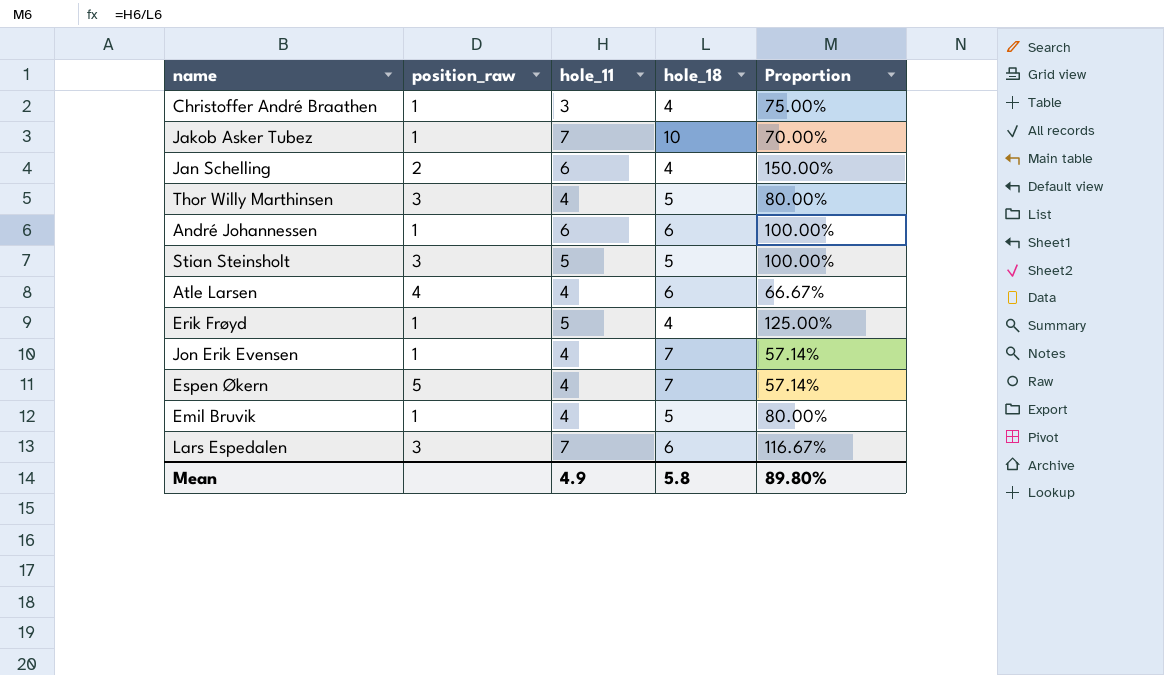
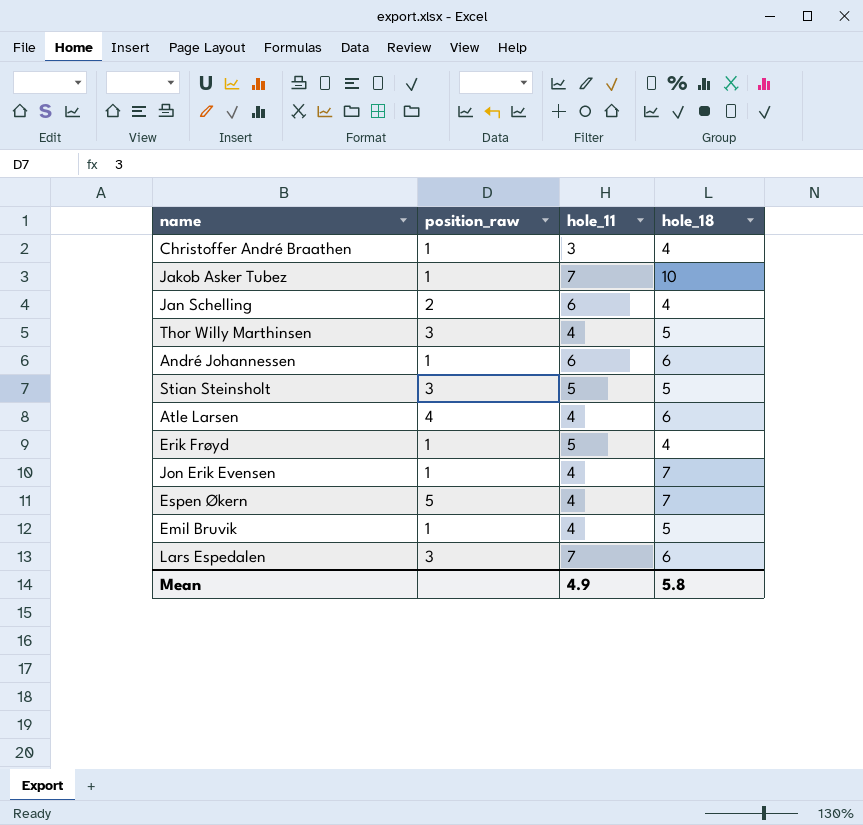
column Proportion | formula: [hole_11] / [hole_18] -> none

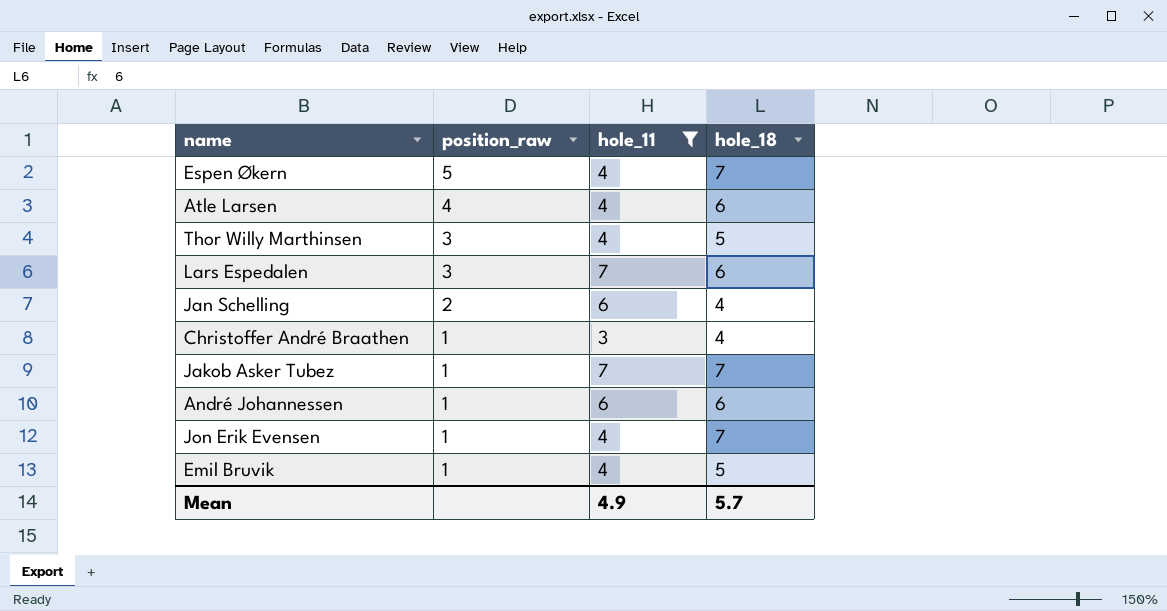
filter: none -> hole_11 != 5
row order: none -> position_raw descending
Jakob Asker Tubez | hole_18: 10 -> 7
Mean | hole_18: 5.8 -> 5.7

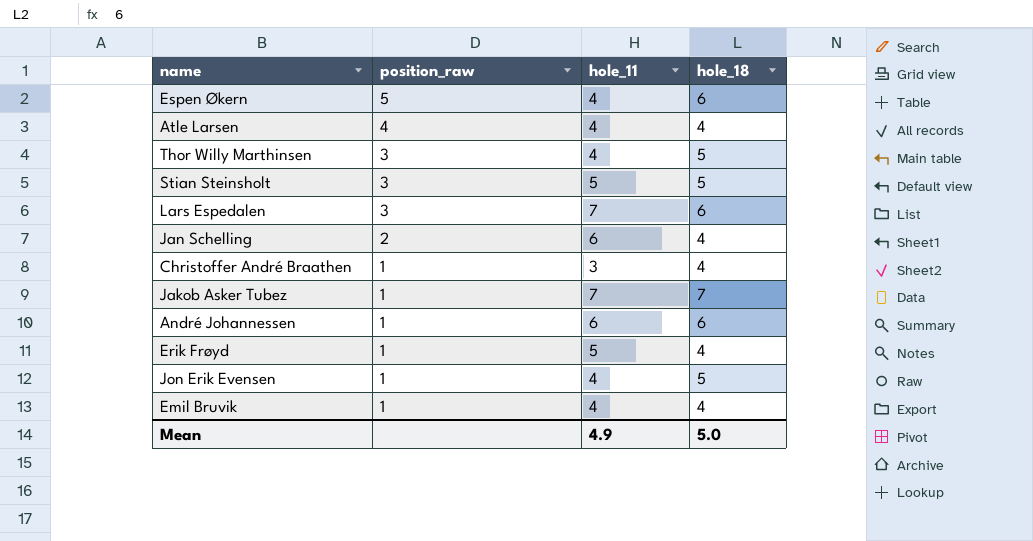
filter: hole_11 != 5 -> none
Espen Økern | hole_18: 7 -> 6
Atle Larsen | hole_18: 6 -> 4
Jon Erik Evensen | hole_18: 7 -> 5
Emil Bruvik | hole_18: 5 -> 4
Mean | hole_18: 5.7 -> 5.0

